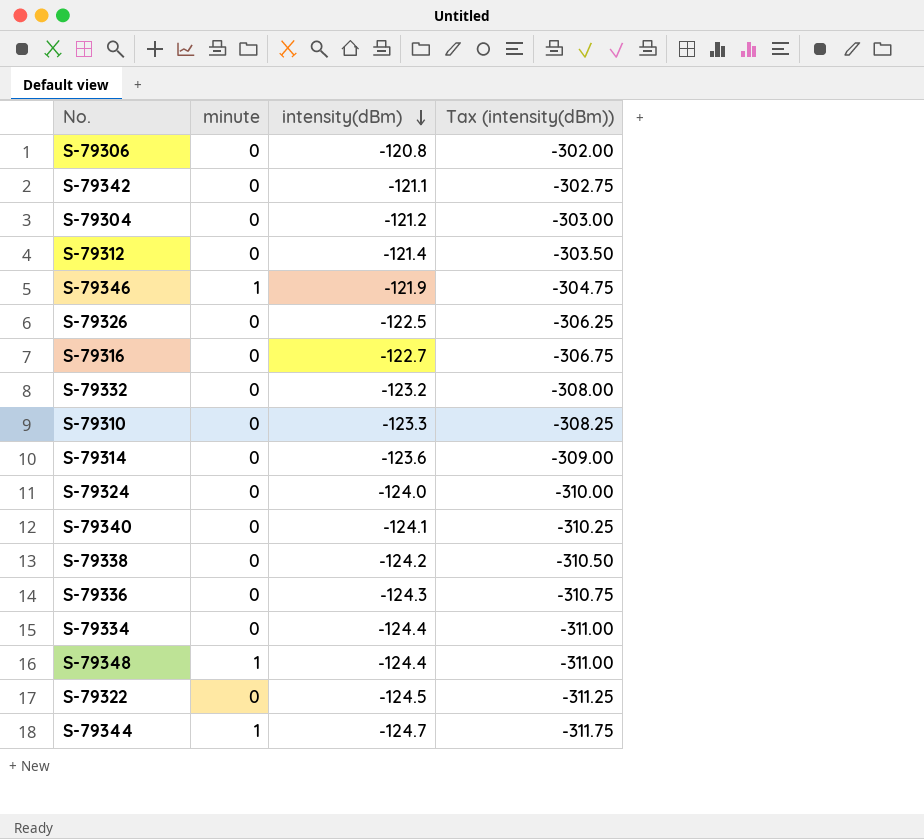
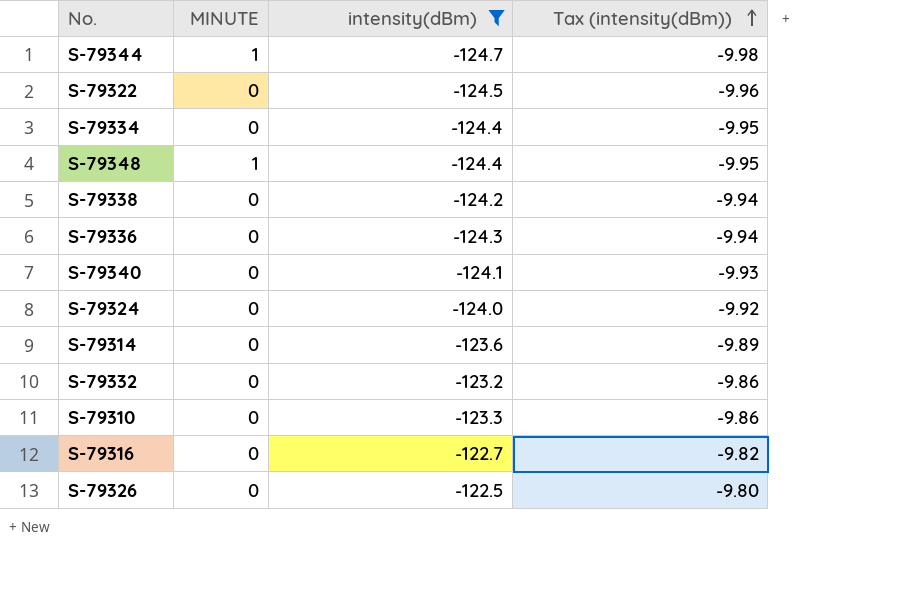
filter: none -> intensity(dBm) <= -122.5
row order: intensity(dBm) descending -> Tax (intensity(dBm)) ascending
column name: minute -> MINUTE
column Tax (intensity(dBm)) | formula: [intensity(dBm)] * 2.5 -> [intensity(dBm)] * 0.08

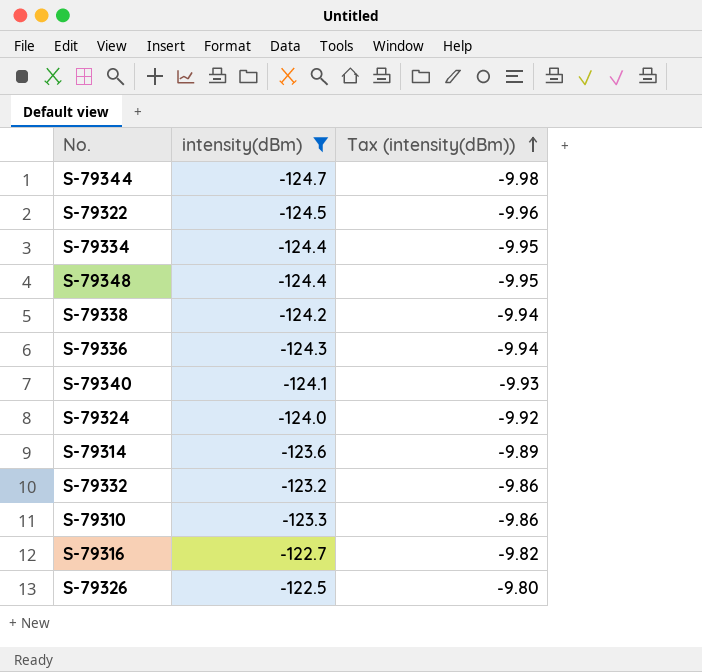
column MINUTE | position: 2 -> none

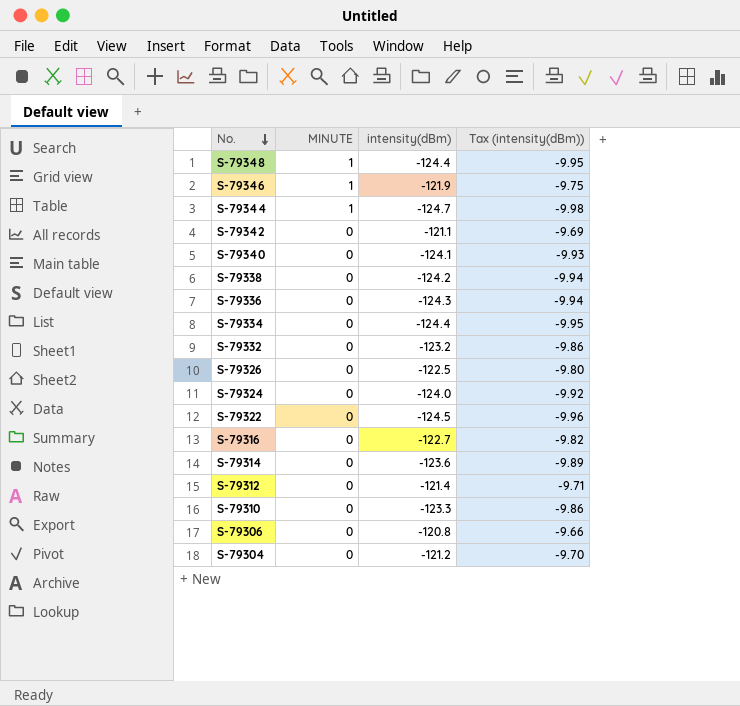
filter: intensity(dBm) <= -122.5 -> none
row order: Tax (intensity(dBm)) ascending -> No. descending
column MINUTE | position: none -> 2

